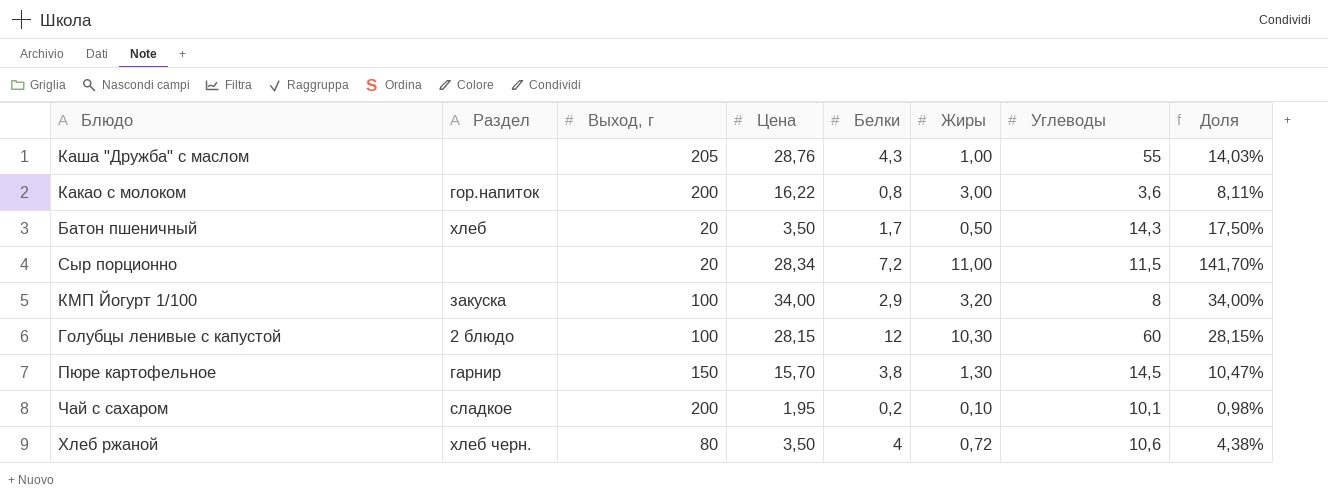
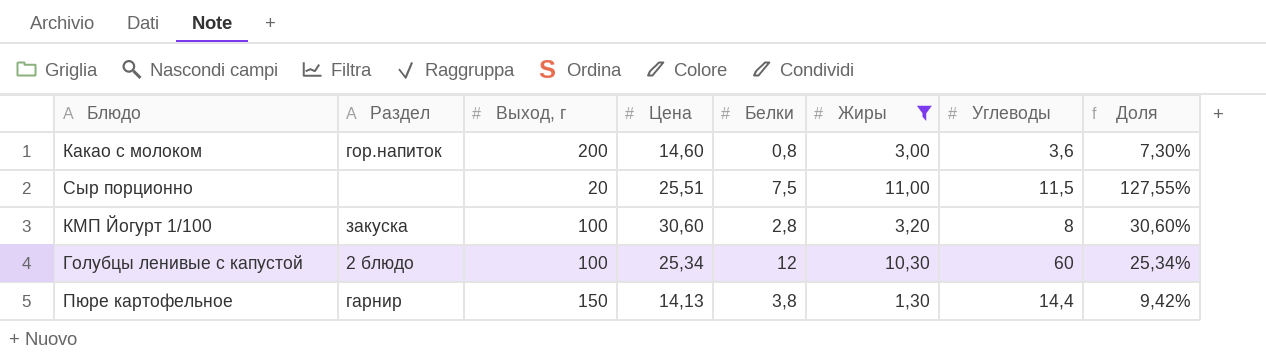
filter: none -> Жиры >= 1,30
Какао с молоком | Цена: 16,22 -> 14,60
Какао с молоком | Доля: 8,11% -> 7,30%
Сыр порционно | Цена: 28,34 -> 25,51
Сыр порционно | Белки: 7,2 -> 7,5
Сыр порционно | Доля: 141,70% -> 127,55%
КМП Йогурт 1/100 | Цена: 34,00 -> 30,60
КМП Йогурт 1/100 | Белки: 2,9 -> 2,8
КМП Йогурт 1/100 | Доля: 34,00% -> 30,60%
Голубцы ленивые с капустой | Цена: 28,15 -> 25,34
Голубцы ленивые с капустой | Доля: 28,15% -> 25,34%
Пюре картофельное | Цена: 15,70 -> 14,13
Пюре картофельное | Углеводы: 14,5 -> 14,4
Пюре картофельное | Доля: 10,47% -> 9,42%

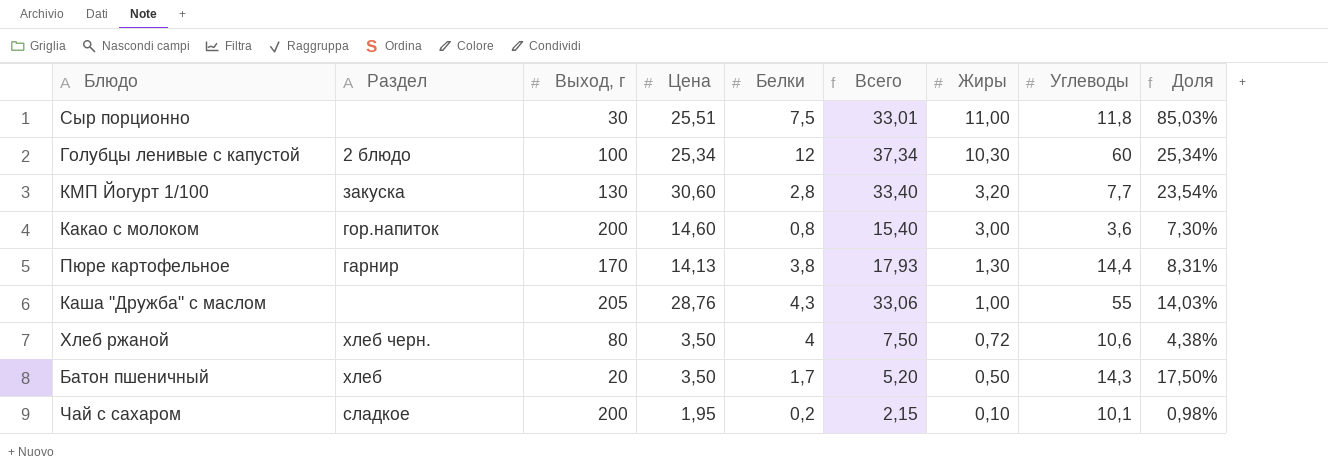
filter: Жиры >= 1,30 -> none
row order: none -> Жиры descending
column Всего | formula: none -> [Цена] + [Белки]
Сыр порционно | Выход, г: 20 -> 30
Сыр порционно | Углеводы: 11,5 -> 11,8
Сыр порционно | Доля: 127,55% -> 85,03%
КМП Йогурт 1/100 | Выход, г: 100 -> 130
КМП Йогурт 1/100 | Углеводы: 8 -> 7,7
КМП Йогурт 1/100 | Доля: 30,60% -> 23,54%
Пюре картофельное | Выход, г: 150 -> 170
Пюре картофельное | Доля: 9,42% -> 8,31%

